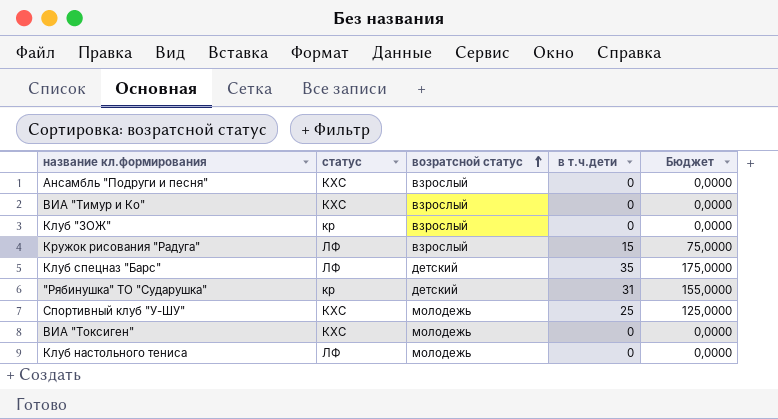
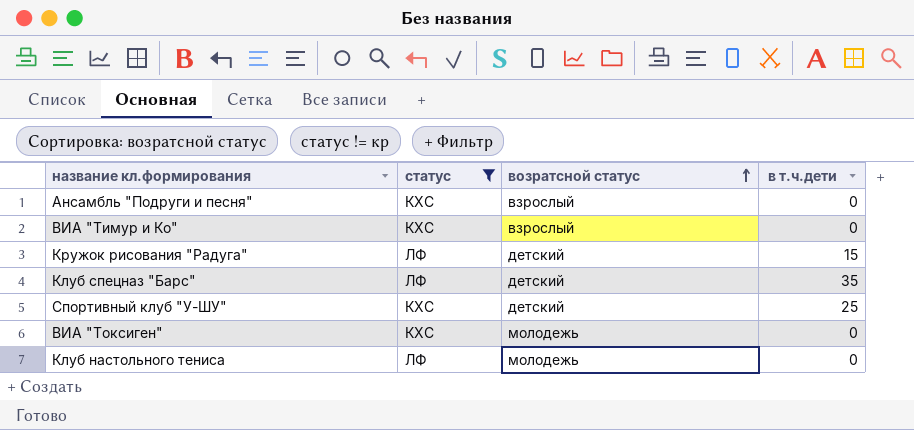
filter: none -> статус != кр
column Бюджет | formula: [в т.ч.дети] * 5 -> none
Кружок рисования "Радуга" | возратсной статус: взрослый -> детский
Спортивный клуб "У-ШУ" | возратсной статус: молодежь -> детский

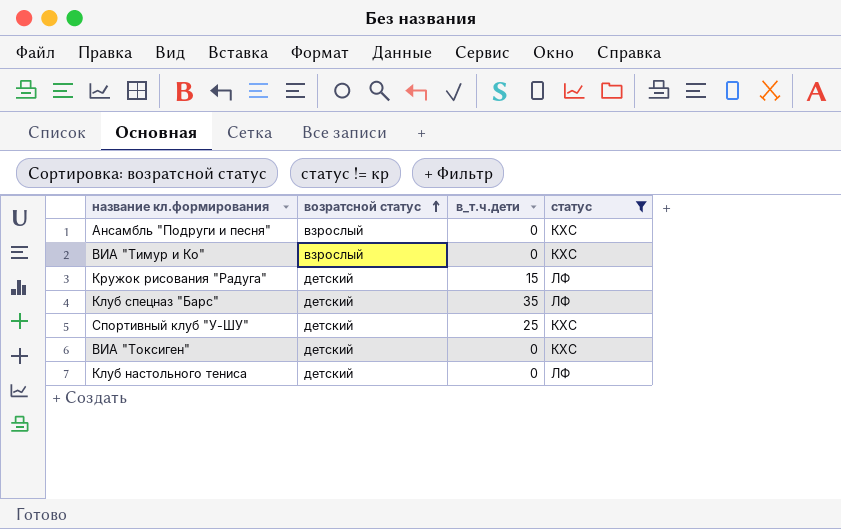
column name: в т.ч.дети -> в_т.ч.дети
column статус | position: 2 -> 4
ВИА "Токсиген" | возратсной статус: молодежь -> детский
Клуб настольного тениса | возратсной статус: молодежь -> детский

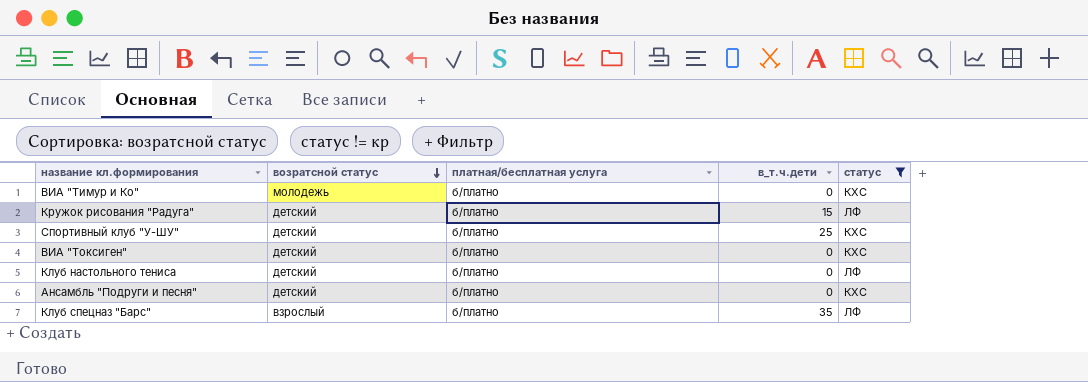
row order: возратсной статус ascending -> возратсной статус descending
column платная/бесплатная услуга | position: none -> 3
ВИА "Тимур и Ко" | возратсной статус: взрослый -> молодежь
Ансамбль "Подруги и песня" | возратсной статус: взрослый -> детский
Клуб спецназ "Барс" | возратсной статус: детский -> взрослый

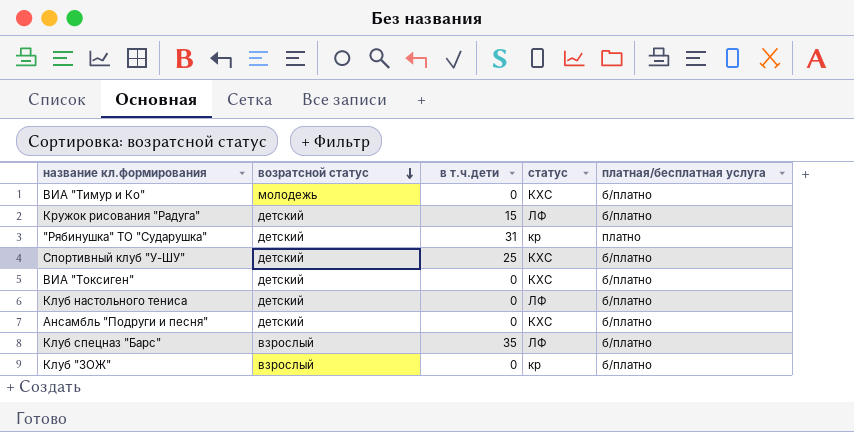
filter: статус != кр -> none
column name: в_т.ч.дети -> в т.ч.дети
column платная/бесплатная услуга | position: 3 -> 5

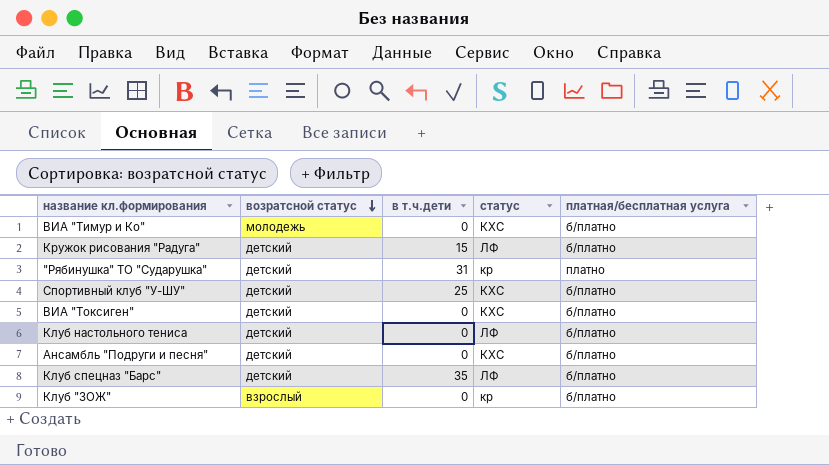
Клуб спецназ "Барс" | возратсной статус: взрослый -> детский

